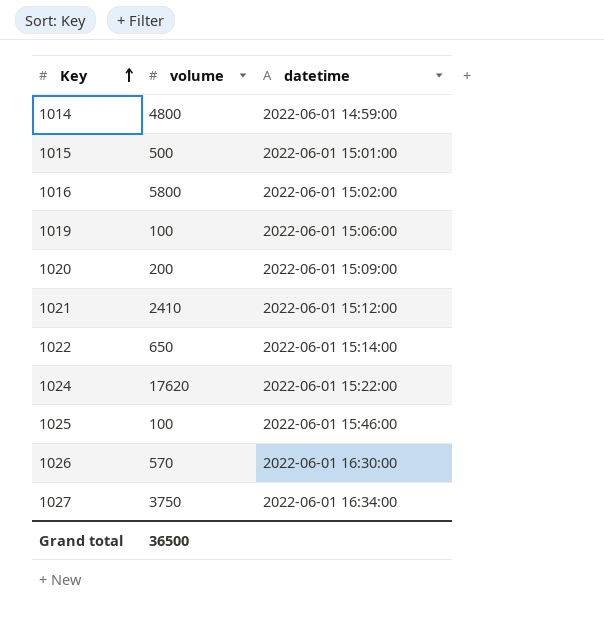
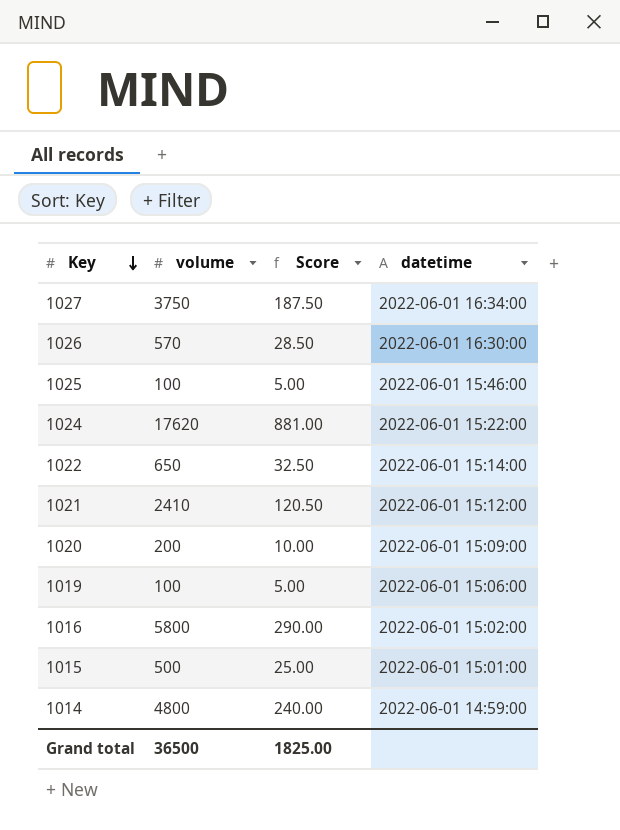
row order: Key ascending -> Key descending
column Score | formula: none -> [volume] * 0.05

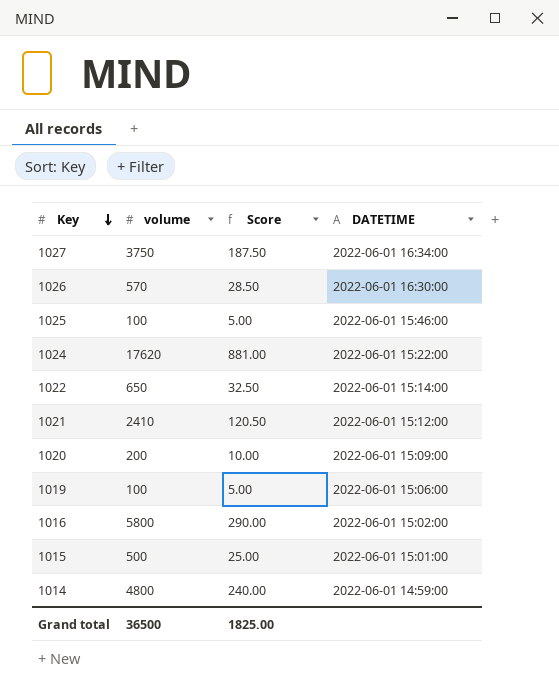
column name: datetime -> DATETIME

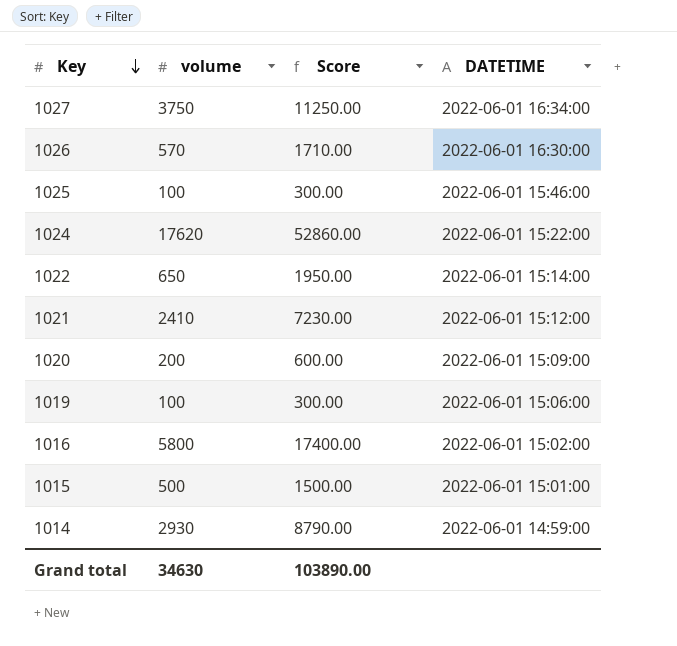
column Score | formula: [volume] * 0.05 -> [volume] * 3
1014 | volume: 4800 -> 2930
Grand total | volume: 36500 -> 34630
Grand total | Score: 1825.00 -> 103890.00

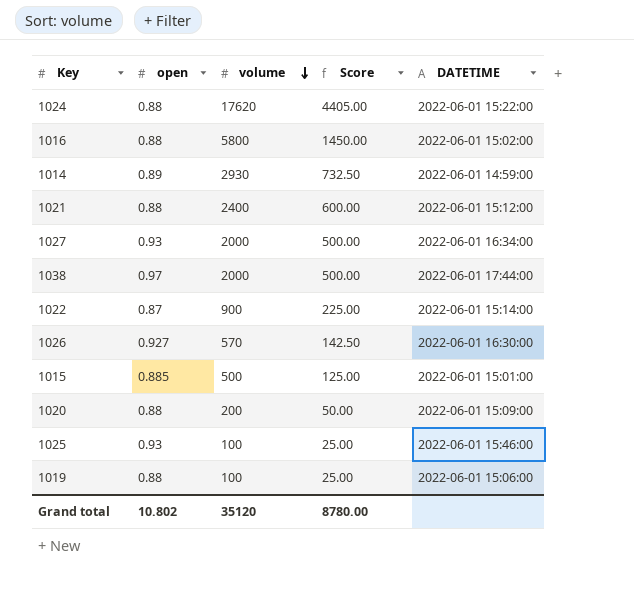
row order: Key descending -> volume descending
column open | position: none -> 2
column Score | formula: [volume] * 3 -> [volume] * 0.25
1021 | volume: 2410 -> 2400
1027 | volume: 3750 -> 2000
row 1038: none -> 0.97 | 2000 | 500.00 | 2022-06-01 17:44:00
1022 | volume: 650 -> 900
Grand total | volume: 34630 -> 35120
Grand total | Score: 103890.00 -> 8780.00

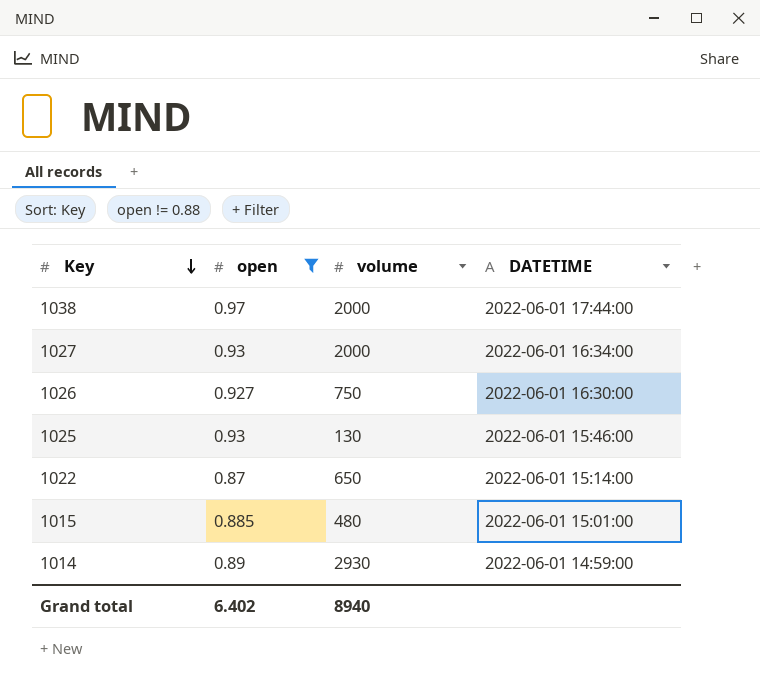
filter: none -> open != 0.88
row order: volume descending -> Key descending
column Score | formula: [volume] * 0.25 -> none
1026 | volume: 570 -> 750
1025 | volume: 100 -> 130
1022 | volume: 900 -> 650
1015 | volume: 500 -> 480
Grand total | open: 10.802 -> 6.402
Grand total | volume: 35120 -> 8940

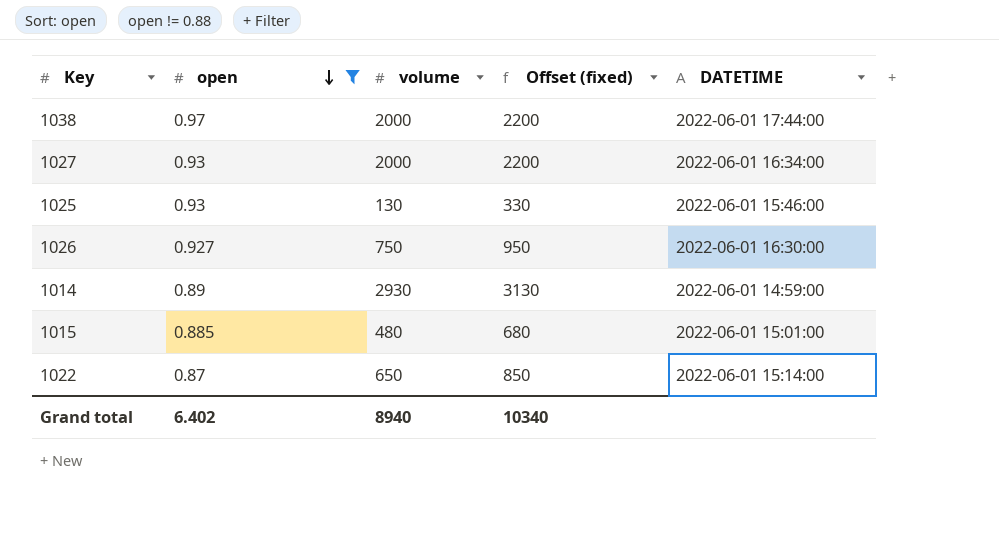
row order: Key descending -> open descending
column Offset (fixed) | formula: none -> [volume] + 200

